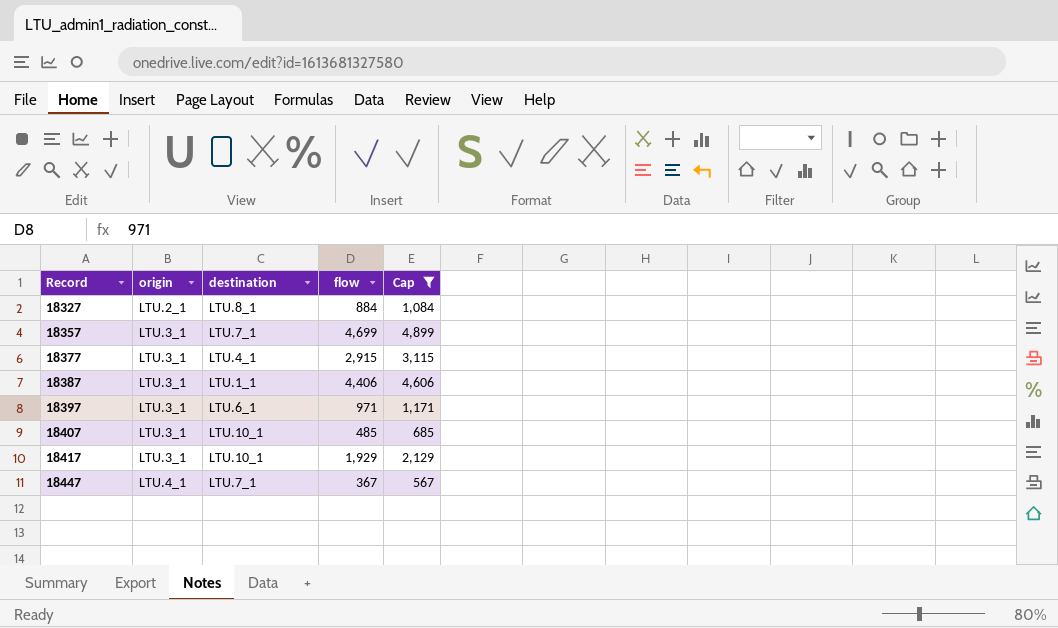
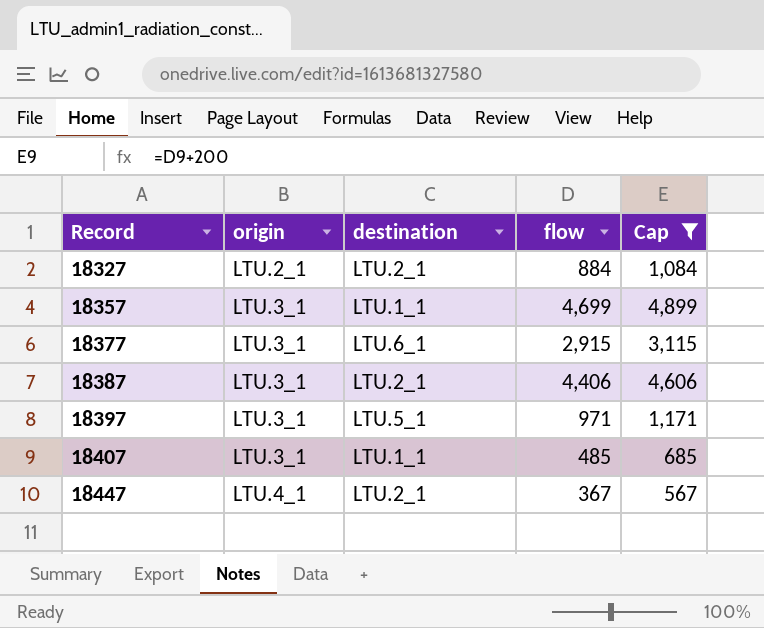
row 18417: LTU.3_1 | LTU.10_1 | 1,929 | 2,129 -> none
18327 | destination: LTU.8_1 -> LTU.2_1
18357 | destination: LTU.7_1 -> LTU.1_1
18377 | destination: LTU.4_1 -> LTU.6_1
18387 | destination: LTU.1_1 -> LTU.2_1
18397 | destination: LTU.6_1 -> LTU.5_1
18407 | destination: LTU.10_1 -> LTU.1_1
18447 | destination: LTU.7_1 -> LTU.2_1

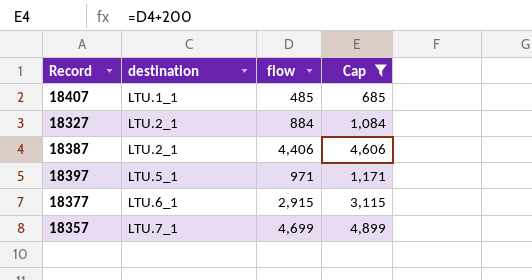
row order: Record ascending -> destination ascending
column origin | position: 2 -> none
row 18447: LTU.4_1 | LTU.2_1 | 367 | 567 -> none
18357 | destination: LTU.1_1 -> LTU.7_1

